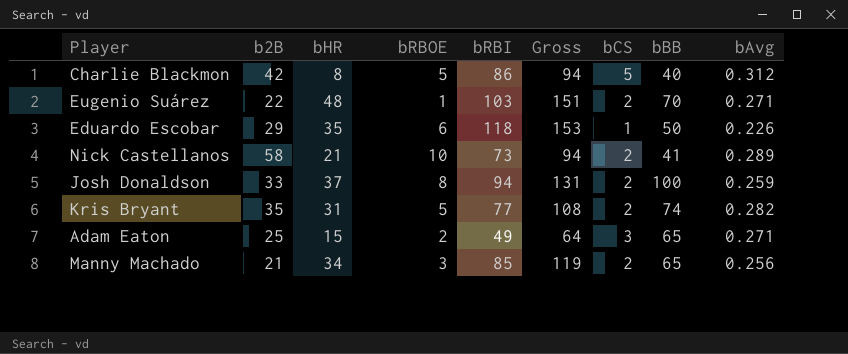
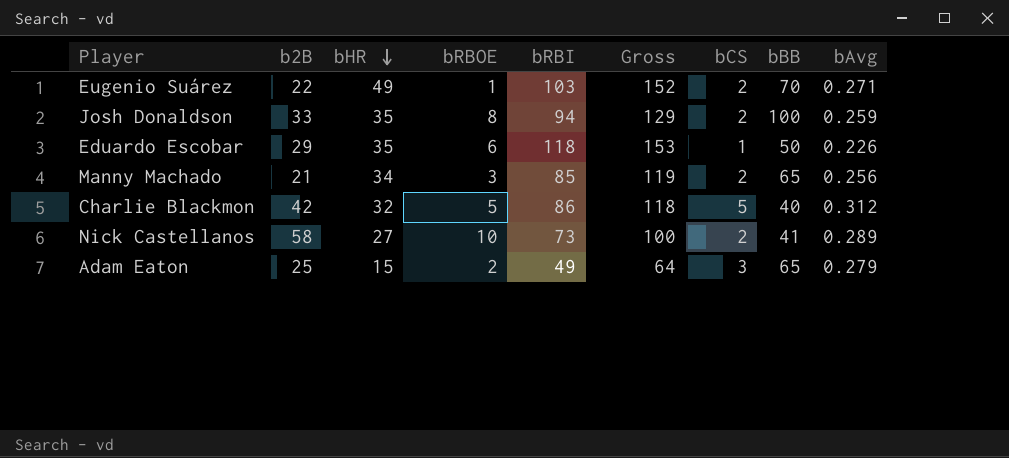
row order: none -> bHR descending
row Kris Bryant: 35 | 31 | 5 | 77 | 108 | 2 | 74 | 0.282 -> none
Eugenio Suárez | bHR: 48 -> 49
Eugenio Suárez | Gross: 151 -> 152
Josh Donaldson | bHR: 37 -> 35
Josh Donaldson | Gross: 131 -> 129
Charlie Blackmon | bHR: 8 -> 32
Charlie Blackmon | Gross: 94 -> 118
Nick Castellanos | bHR: 21 -> 27
Nick Castellanos | Gross: 94 -> 100
Adam Eaton | bAvg: 0.271 -> 0.279

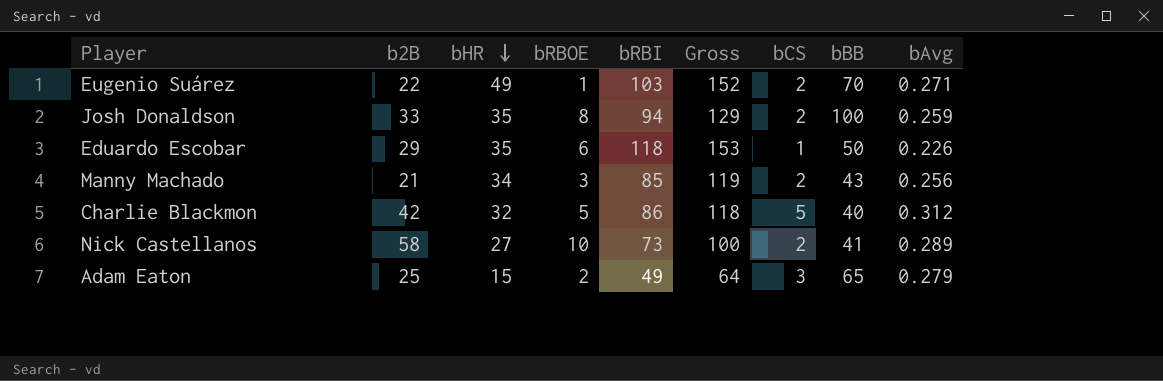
Manny Machado | bBB: 65 -> 43

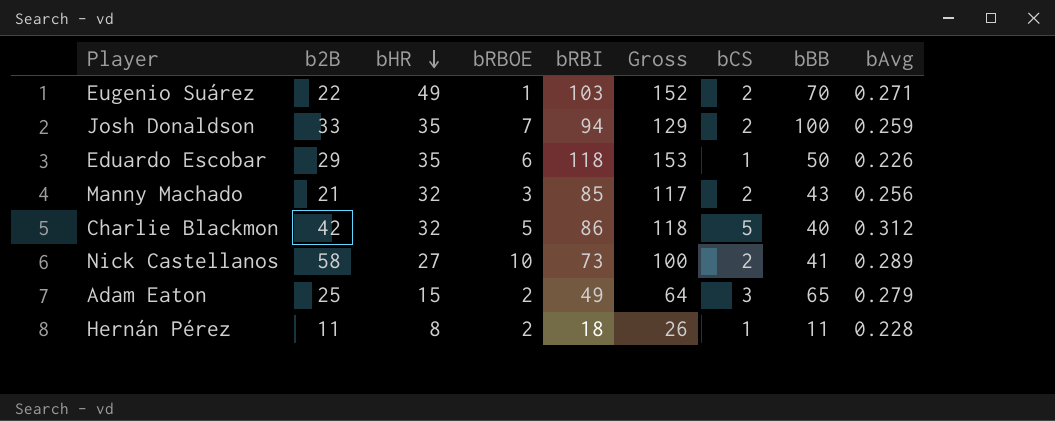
Josh Donaldson | bRBOE: 8 -> 7
Manny Machado | bHR: 34 -> 32
Manny Machado | Gross: 119 -> 117
row Hernán Pérez: none -> 11 | 8 | 2 | 18 | 26 | 1 | 11 | 0.228

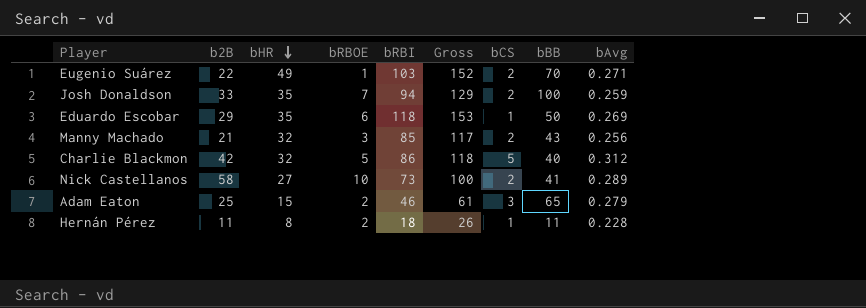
Eduardo Escobar | bAvg: 0.226 -> 0.269
Adam Eaton | bRBI: 49 -> 46
Adam Eaton | Gross: 64 -> 61

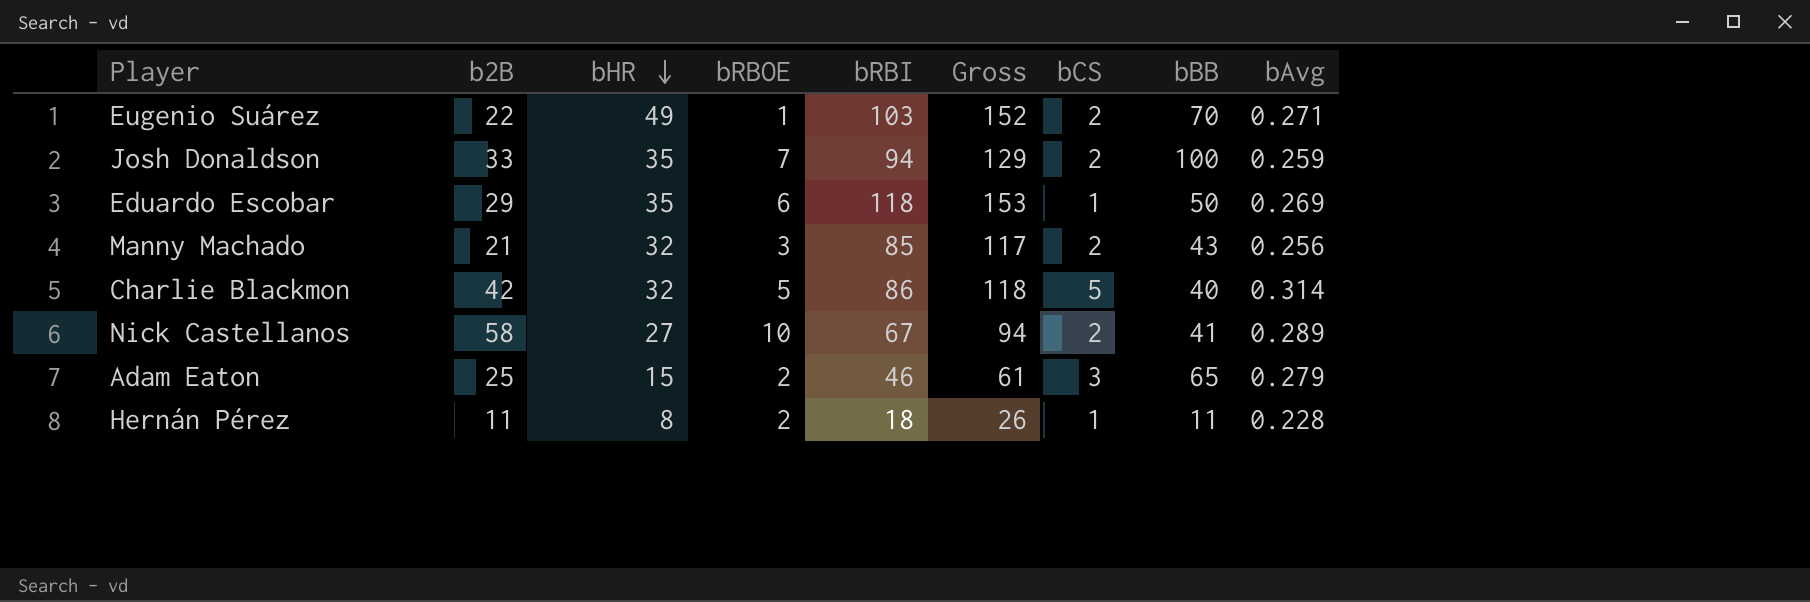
Charlie Blackmon | bAvg: 0.312 -> 0.314
Nick Castellanos | bRBI: 73 -> 67
Nick Castellanos | Gross: 100 -> 94

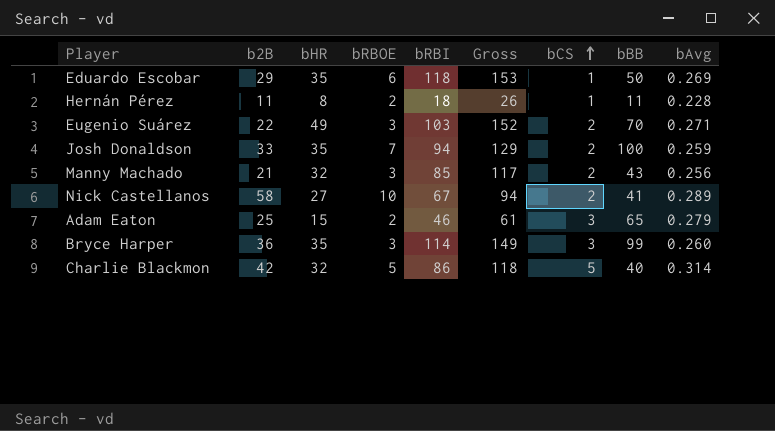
row order: bHR descending -> bCS ascending
Eugenio Suárez | bRBOE: 1 -> 3
row Bryce Harper: none -> 36 | 35 | 3 | 114 | 149 | 3 | 99 | 0.260

